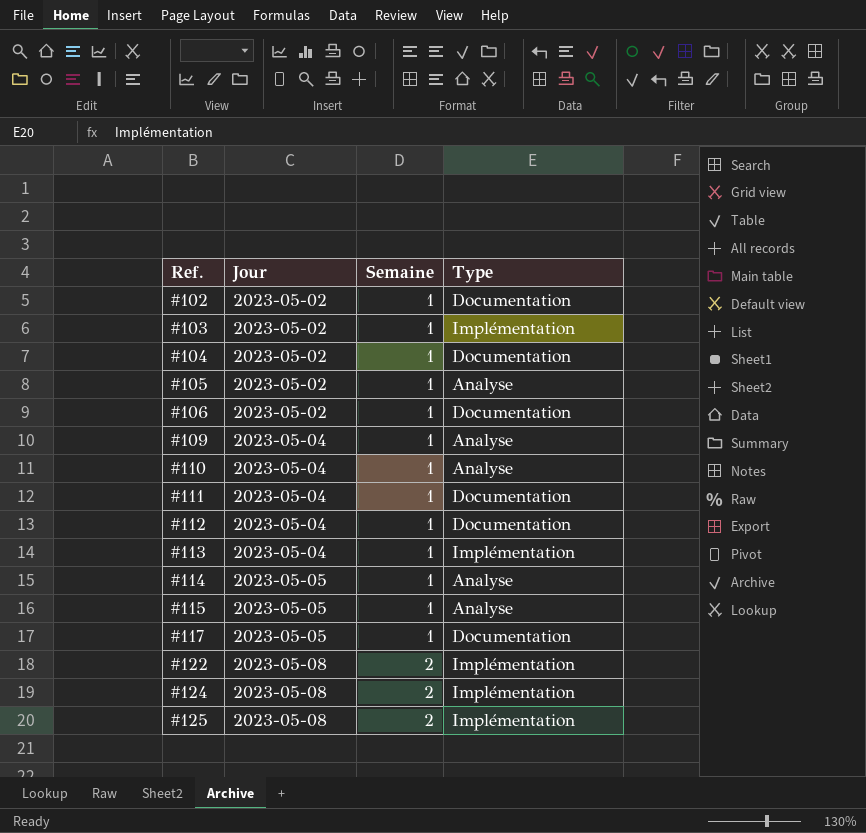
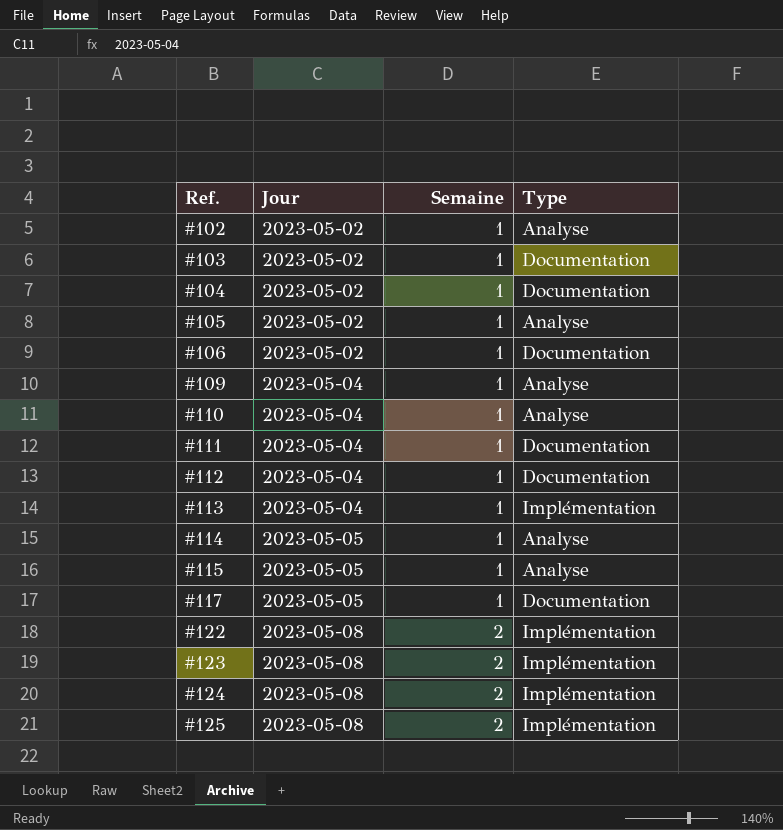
#102 | Type: Documentation -> Analyse
#103 | Type: Implémentation -> Documentation
row #123: none -> 2023-05-08 | 2 | Implémentation

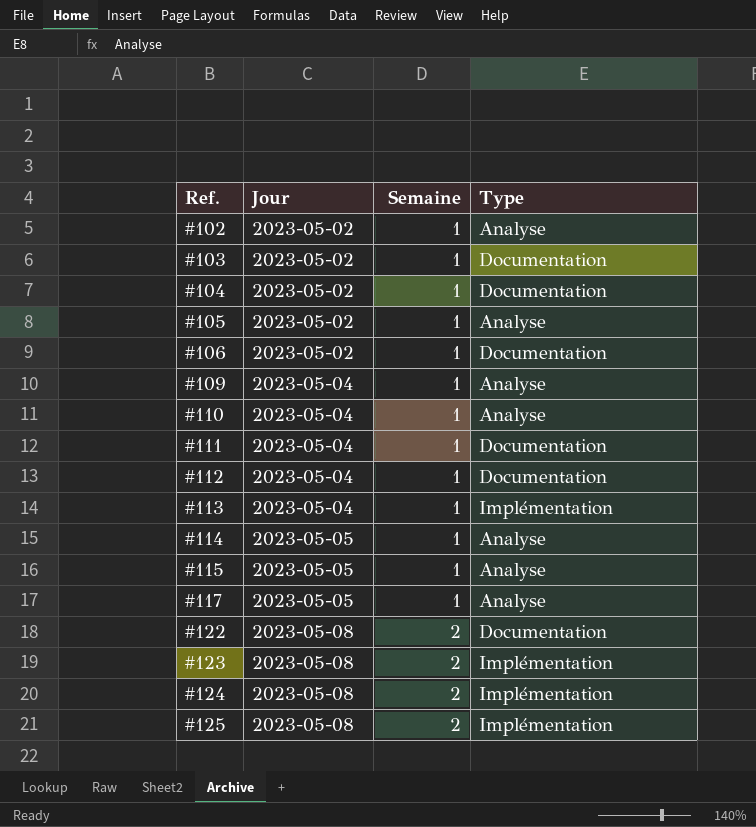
#117 | Type: Documentation -> Analyse
#122 | Type: Implémentation -> Documentation

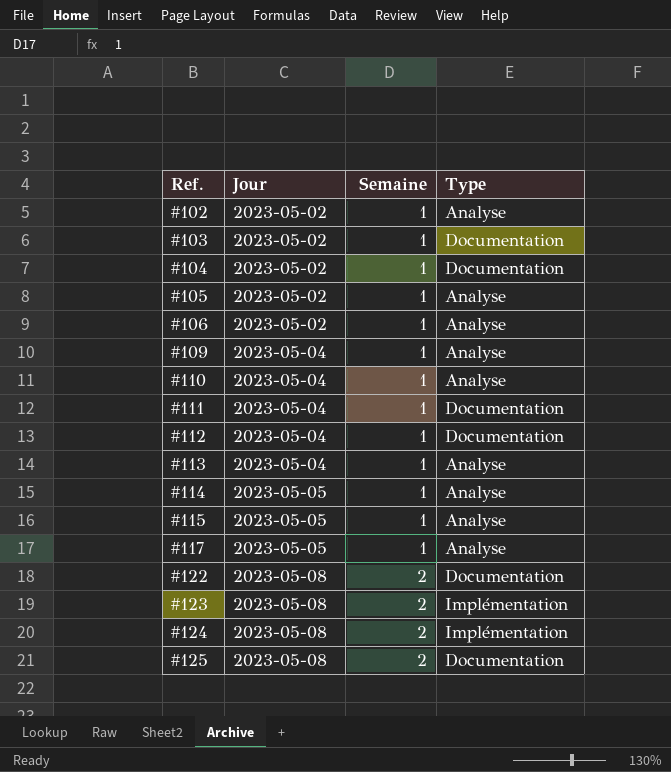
#106 | Type: Documentation -> Analyse
#113 | Type: Implémentation -> Analyse
#125 | Type: Implémentation -> Documentation

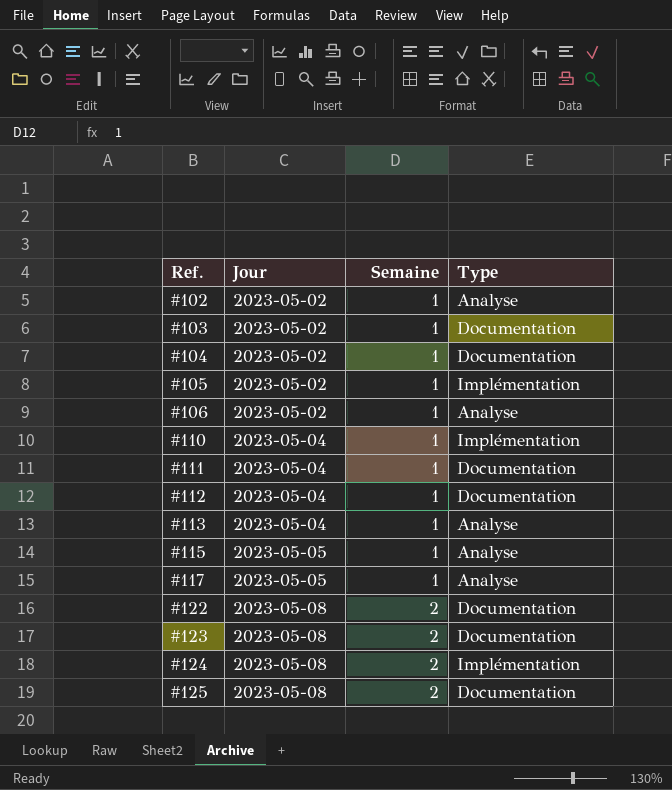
row #109: 2023-05-04 | 1 | Analyse -> none
row #114: 2023-05-05 | 1 | Analyse -> none
#105 | Type: Analyse -> Implémentation
#110 | Type: Analyse -> Implémentation
#123 | Type: Implémentation -> Documentation

